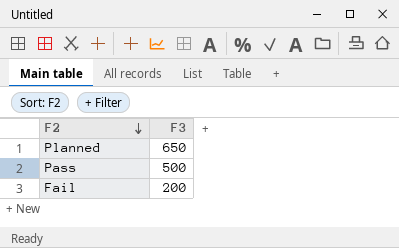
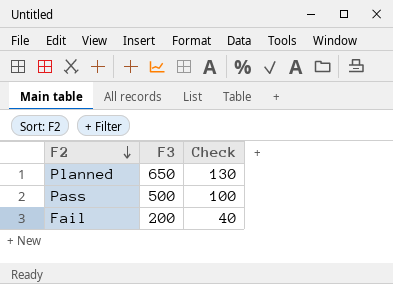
column Check | formula: none -> [F3] * 0.2

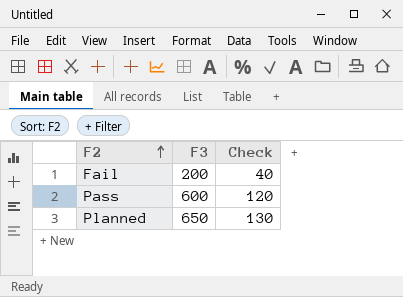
row order: F2 descending -> F2 ascending
Pass | F3: 500 -> 600
Pass | Check: 100 -> 120

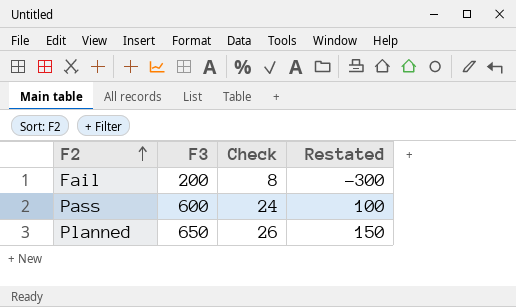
column Check | formula: [F3] * 0.2 -> [F3] * 0.04
column Restated | formula: none -> [F3] - 500

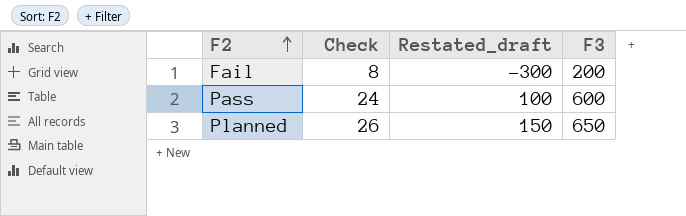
column name: Restated -> Restated_draft
column F3 | position: 2 -> 4

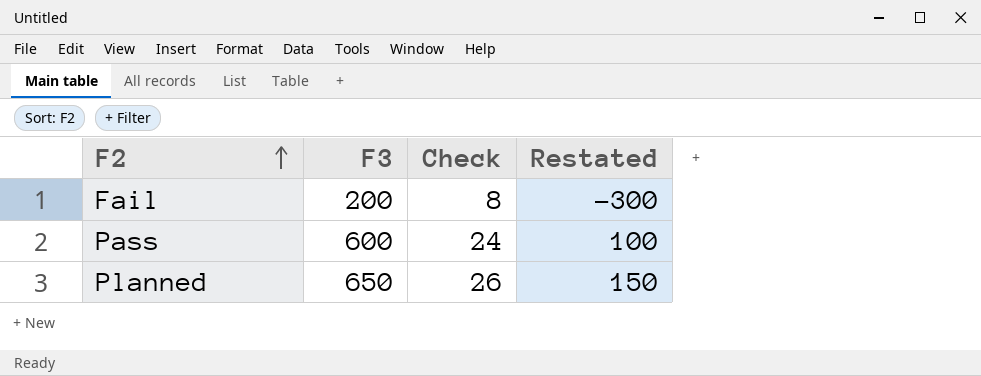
column F3 | position: 4 -> 2
column name: Restated_draft -> Restated

